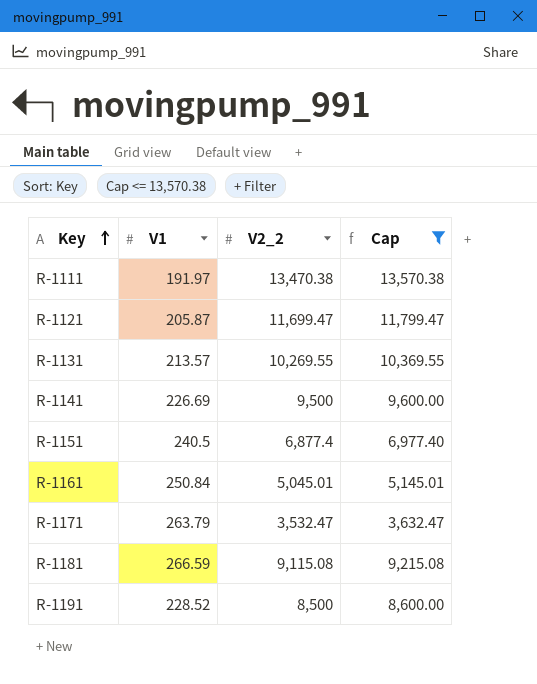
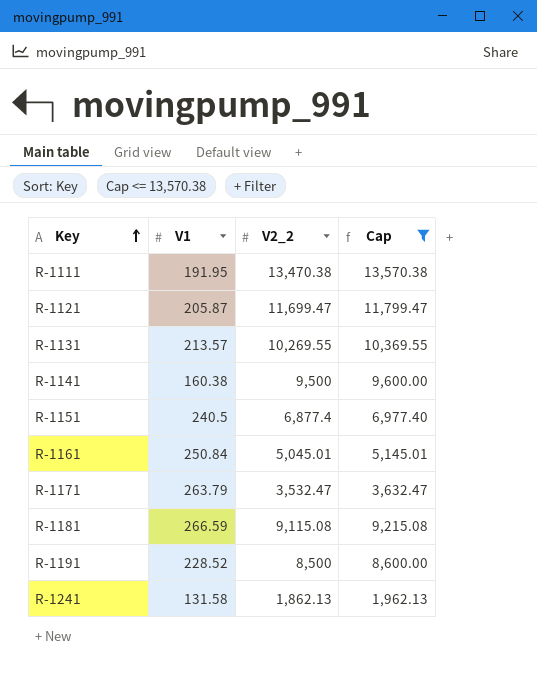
R-1111 | V1: 191.97 -> 191.95
R-1141 | V1: 226.69 -> 160.38
row R-1241: none -> 131.58 | 1,862.13 | 1,962.13

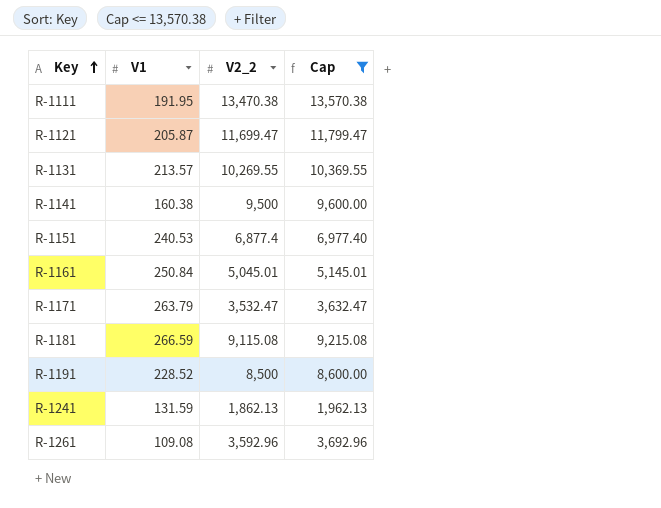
R-1151 | V1: 240.5 -> 240.53
R-1241 | V1: 131.58 -> 131.59
row R-1261: none -> 109.08 | 3,592.96 | 3,692.96

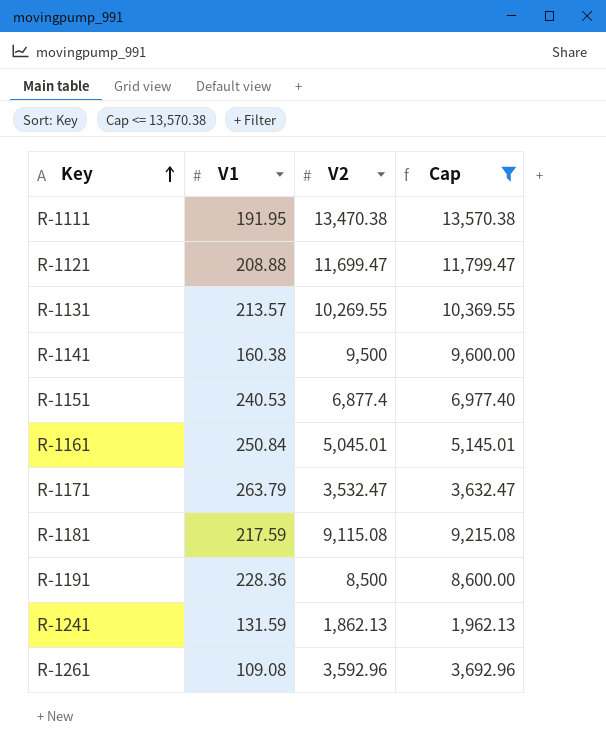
column name: V2_2 -> V2
R-1121 | V1: 205.87 -> 208.88
R-1181 | V1: 266.59 -> 217.59
R-1191 | V1: 228.52 -> 228.36

